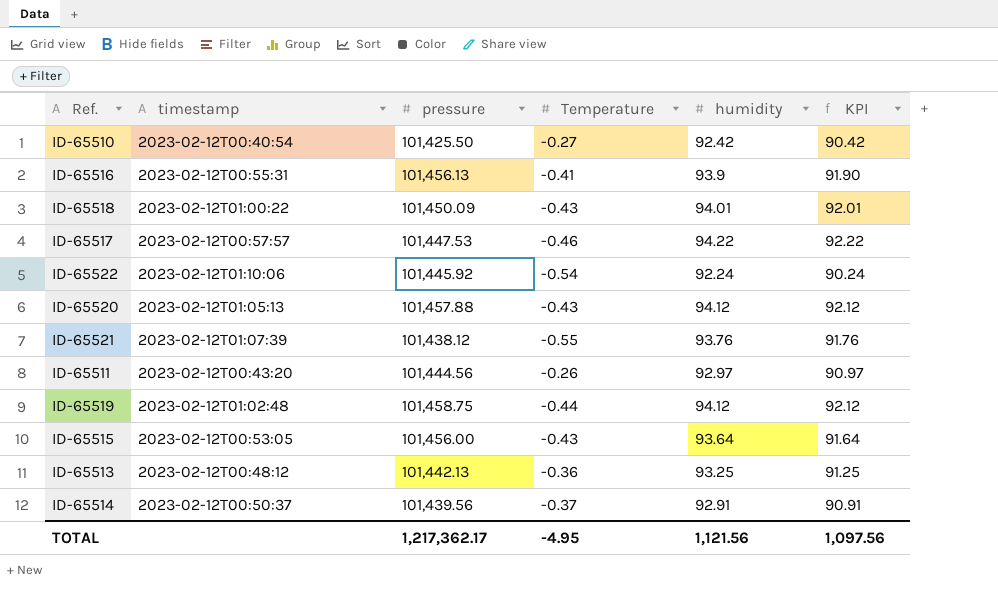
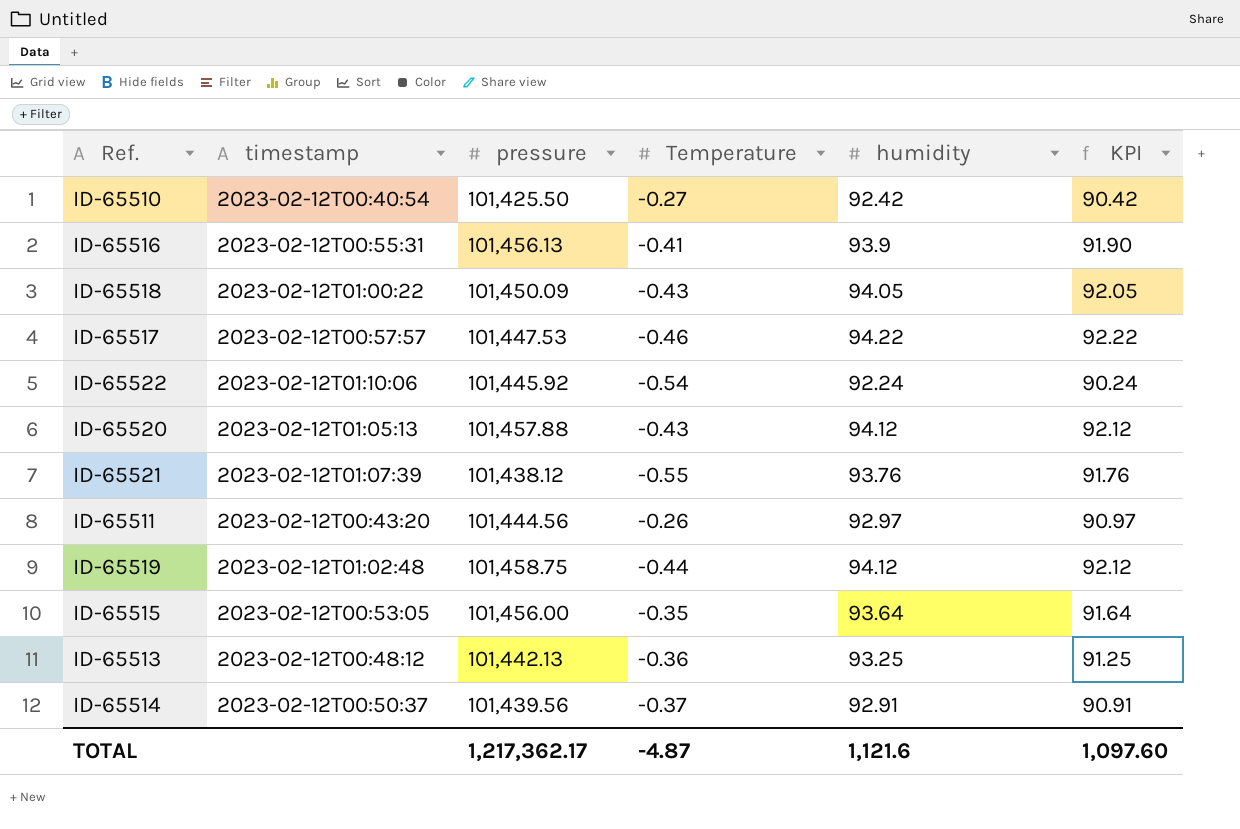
ID-65518 | humidity: 94.01 -> 94.05
ID-65518 | KPI: 92.01 -> 92.05
ID-65515 | Temperature: -0.43 -> -0.35
TOTAL | Temperature: -4.95 -> -4.87
TOTAL | humidity: 1,121.56 -> 1,121.6
TOTAL | KPI: 1,097.56 -> 1,097.60

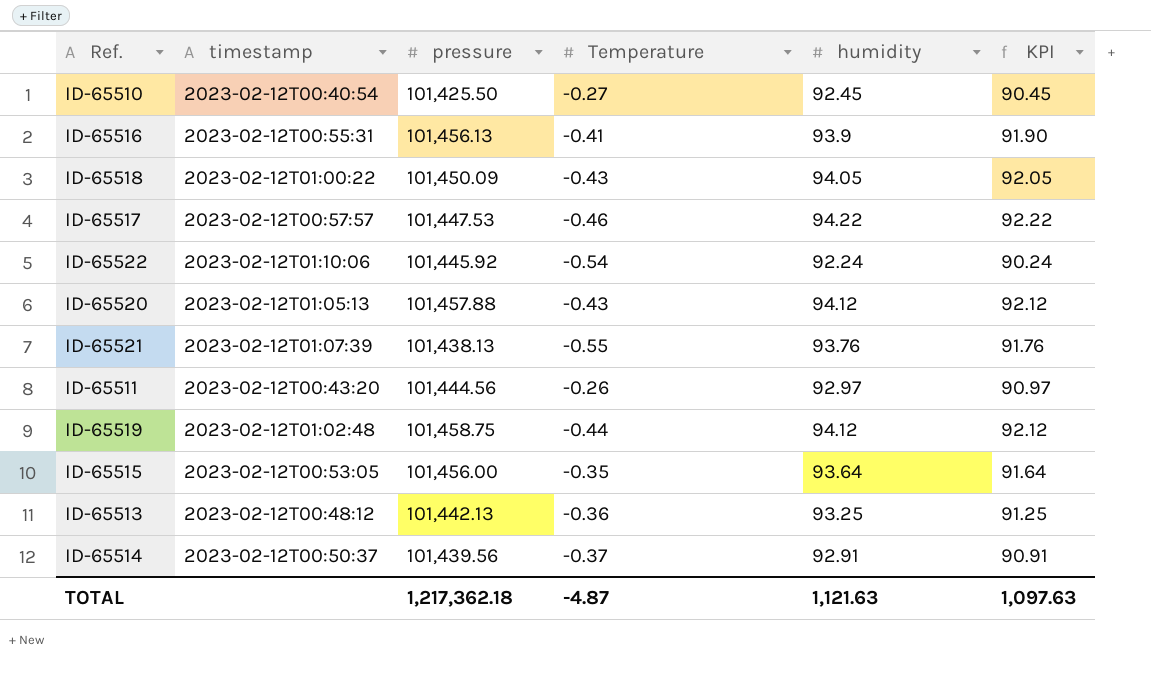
ID-65510 | humidity: 92.42 -> 92.45
ID-65510 | KPI: 90.42 -> 90.45
ID-65521 | pressure: 101,438.12 -> 101,438.13
TOTAL | pressure: 1,217,362.17 -> 1,217,362.18
TOTAL | humidity: 1,121.6 -> 1,121.63
TOTAL | KPI: 1,097.60 -> 1,097.63

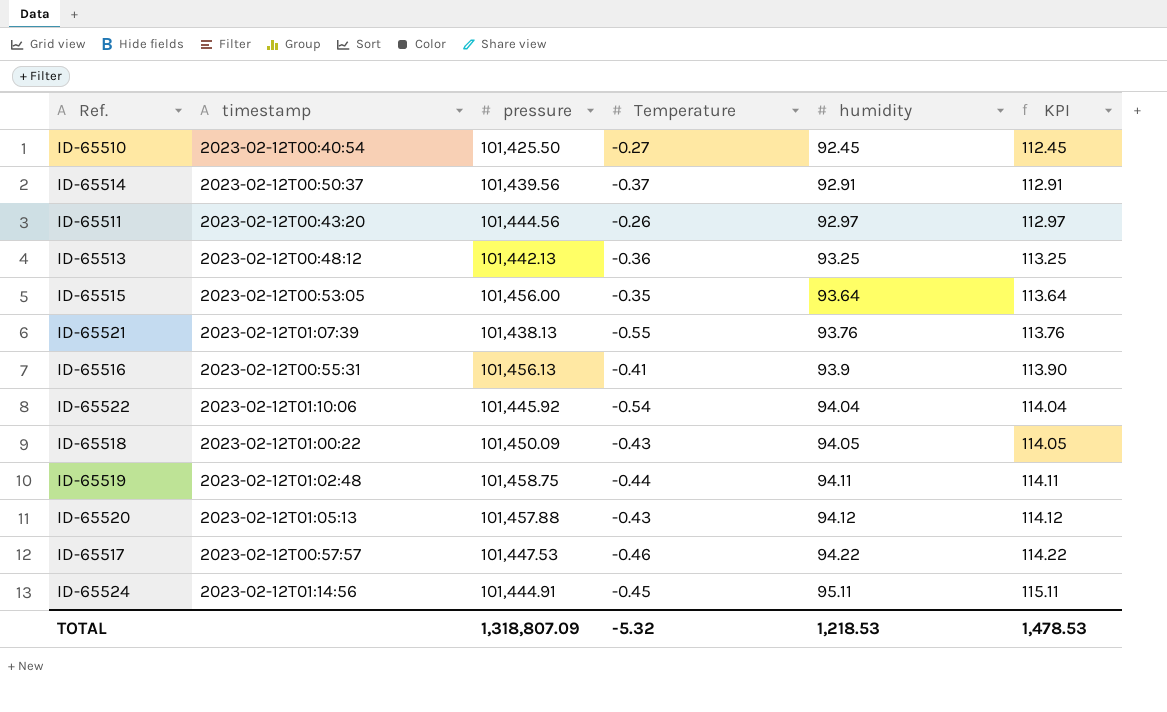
row order: none -> humidity ascending
column KPI | formula: [humidity] - 2 -> [humidity] + 20
ID-65522 | humidity: 92.24 -> 94.04
ID-65519 | humidity: 94.12 -> 94.11
row ID-65524: none -> 2023-02-12T01:14:56 | 101,444.91 | -0.45 | 95.11 | 115.11
TOTAL | pressure: 1,217,362.18 -> 1,318,807.09
TOTAL | Temperature: -4.87 -> -5.32
TOTAL | humidity: 1,121.63 -> 1,218.53
TOTAL | KPI: 1,097.63 -> 1,478.53

